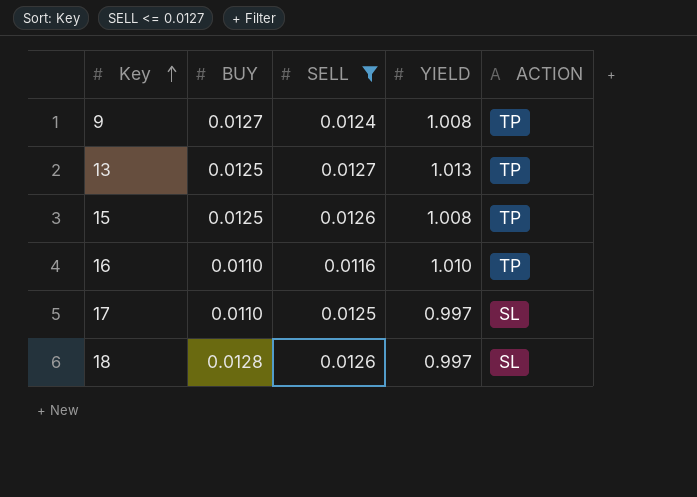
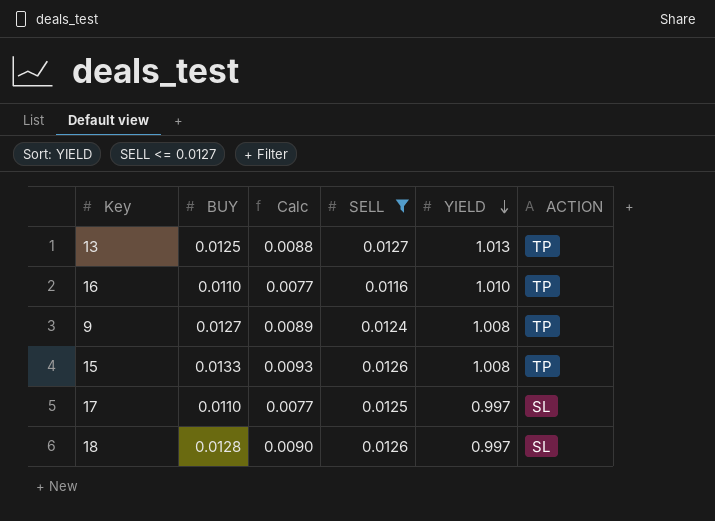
row order: Key ascending -> YIELD descending
column Calc | formula: none -> [BUY] * 0.7
15 | BUY: 0.0125 -> 0.0133

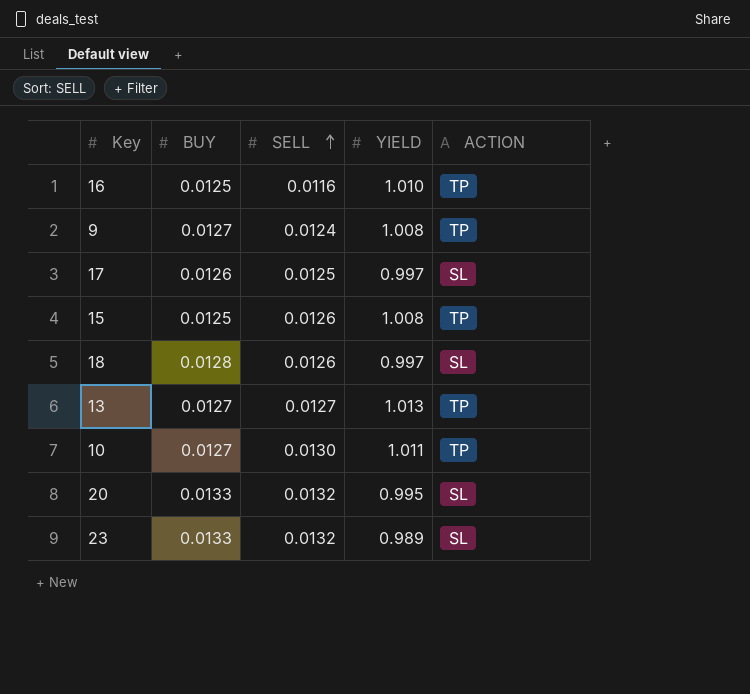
filter: SELL <= 0.0127 -> none
row order: YIELD descending -> SELL ascending
column Calc | formula: [BUY] * 0.7 -> none
16 | BUY: 0.0110 -> 0.0125
17 | BUY: 0.0110 -> 0.0126
15 | BUY: 0.0133 -> 0.0125
13 | BUY: 0.0125 -> 0.0127

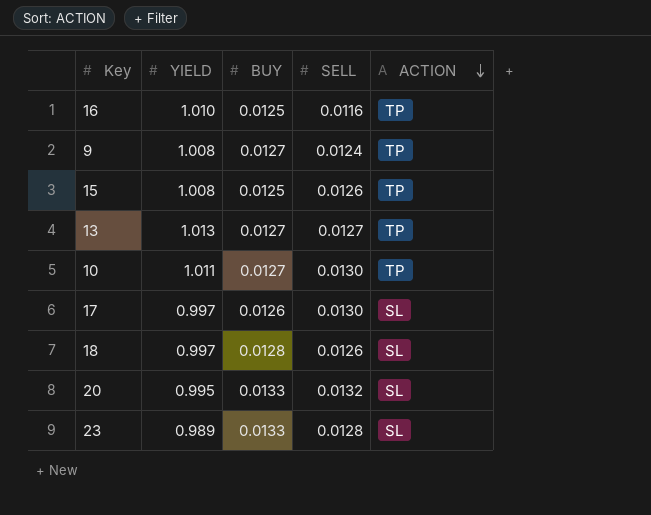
row order: SELL ascending -> ACTION descending
column YIELD | position: 4 -> 2
17 | SELL: 0.0125 -> 0.0130
23 | SELL: 0.0132 -> 0.0128

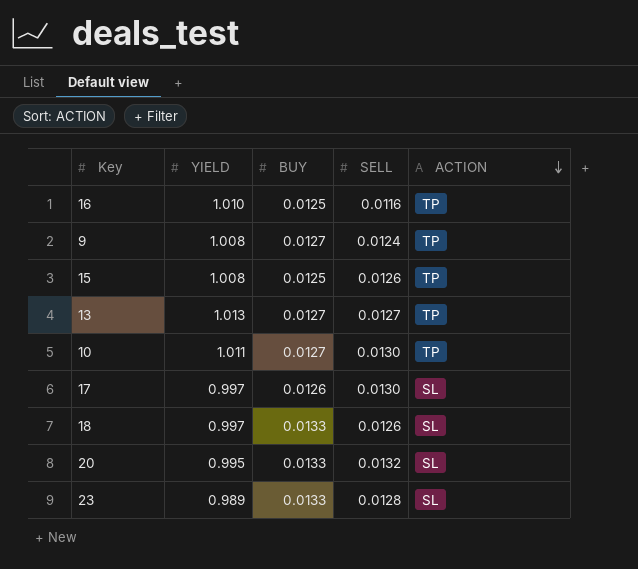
18 | BUY: 0.0128 -> 0.0133

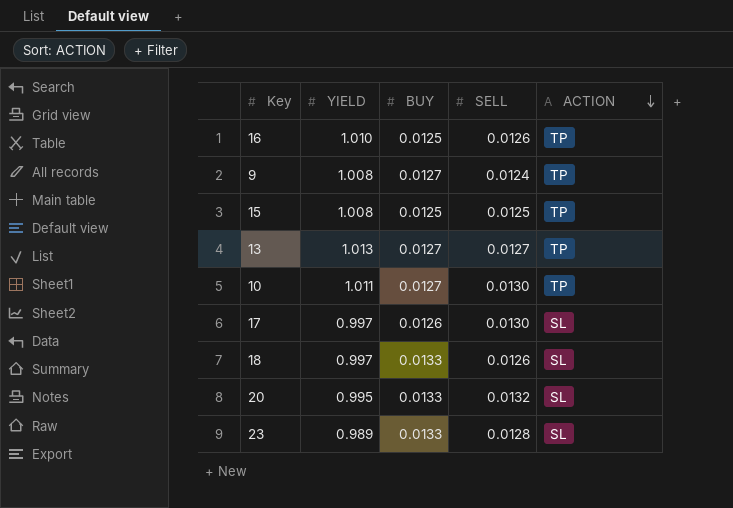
16 | SELL: 0.0116 -> 0.0126
15 | SELL: 0.0126 -> 0.0125

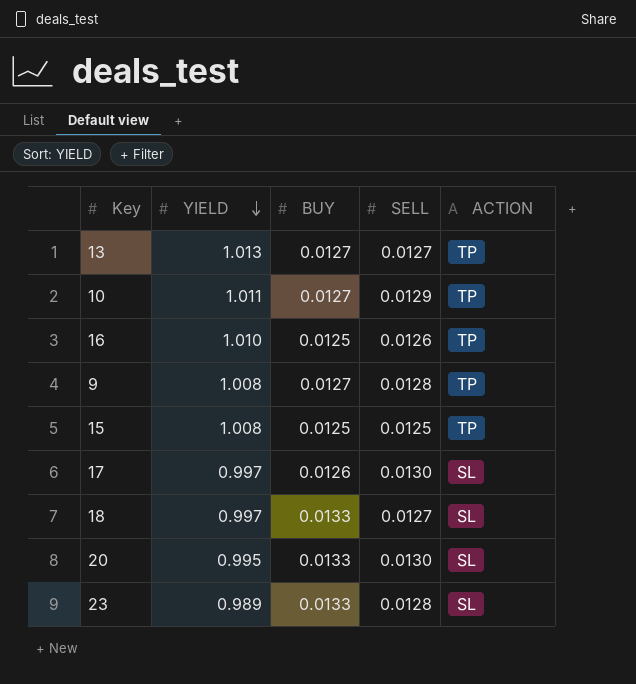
row order: ACTION descending -> YIELD descending
10 | SELL: 0.0130 -> 0.0129
9 | SELL: 0.0124 -> 0.0128
18 | SELL: 0.0126 -> 0.0127
20 | SELL: 0.0132 -> 0.0130

